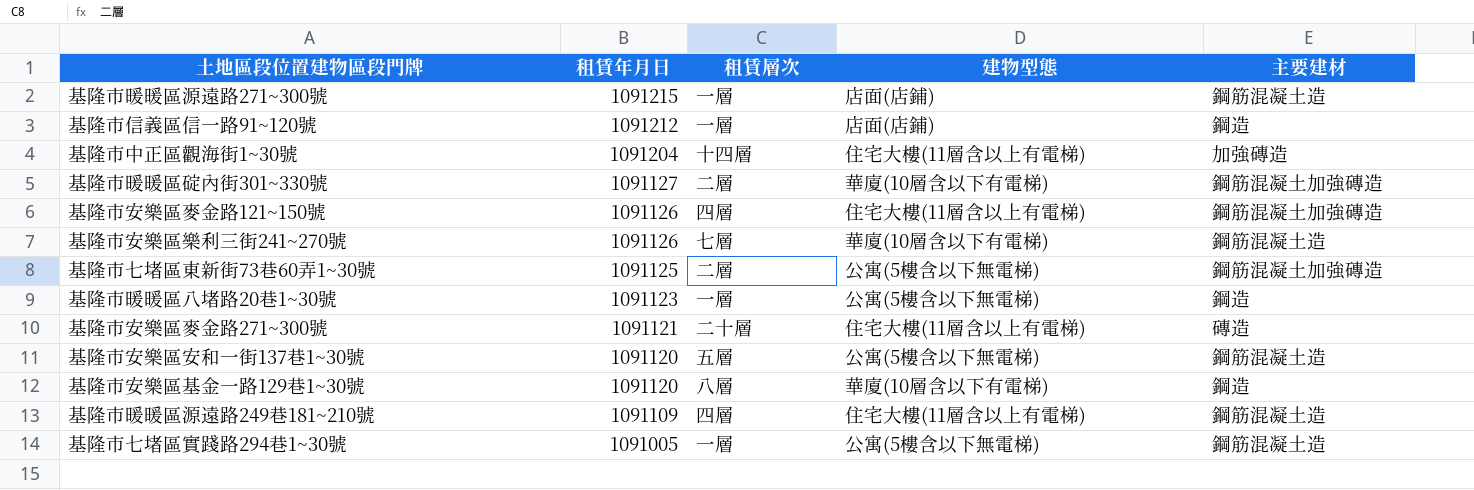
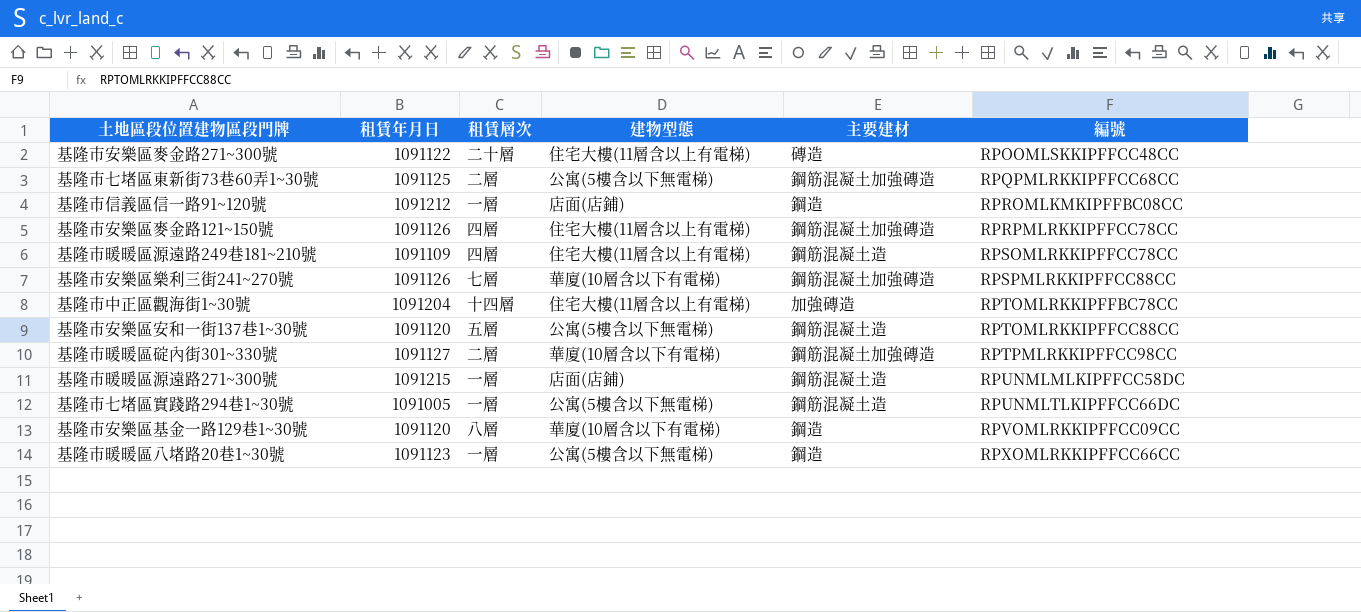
row order: 租賃年月日 descending -> 編號 ascending
column 編號 | position: none -> 6
基隆市安樂區麥金路271~300號 | 租賃年月日: 1091121 -> 1091122
基隆市安樂區樂利三街241~270號 | 主要建材: 鋼筋混凝土造 -> 鋼筋混凝土加強磚造

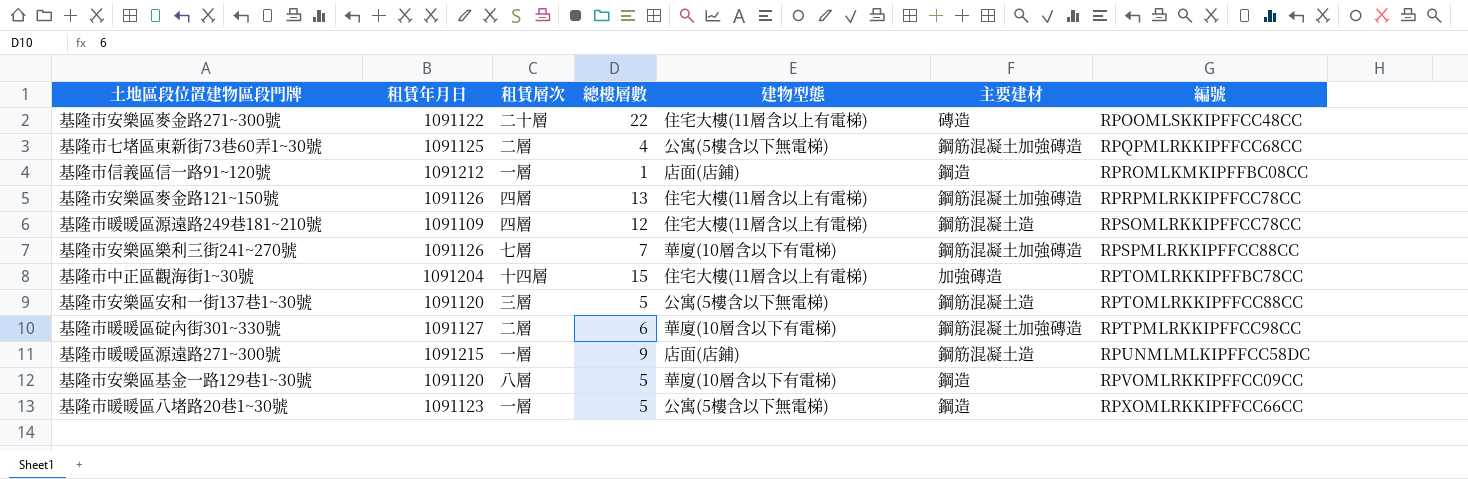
column 總樓層數 | position: none -> 4
row 基隆市七堵區實踐路294巷1~30號: 1091005 | 一層 | 公寓(5樓含以下無電梯) | 鋼筋混凝土造 | RPUNMLTLKIPFFCC66DC -> none
基隆市安樂區安和一街137巷1~30號 | 租賃層次: 五層 -> 三層

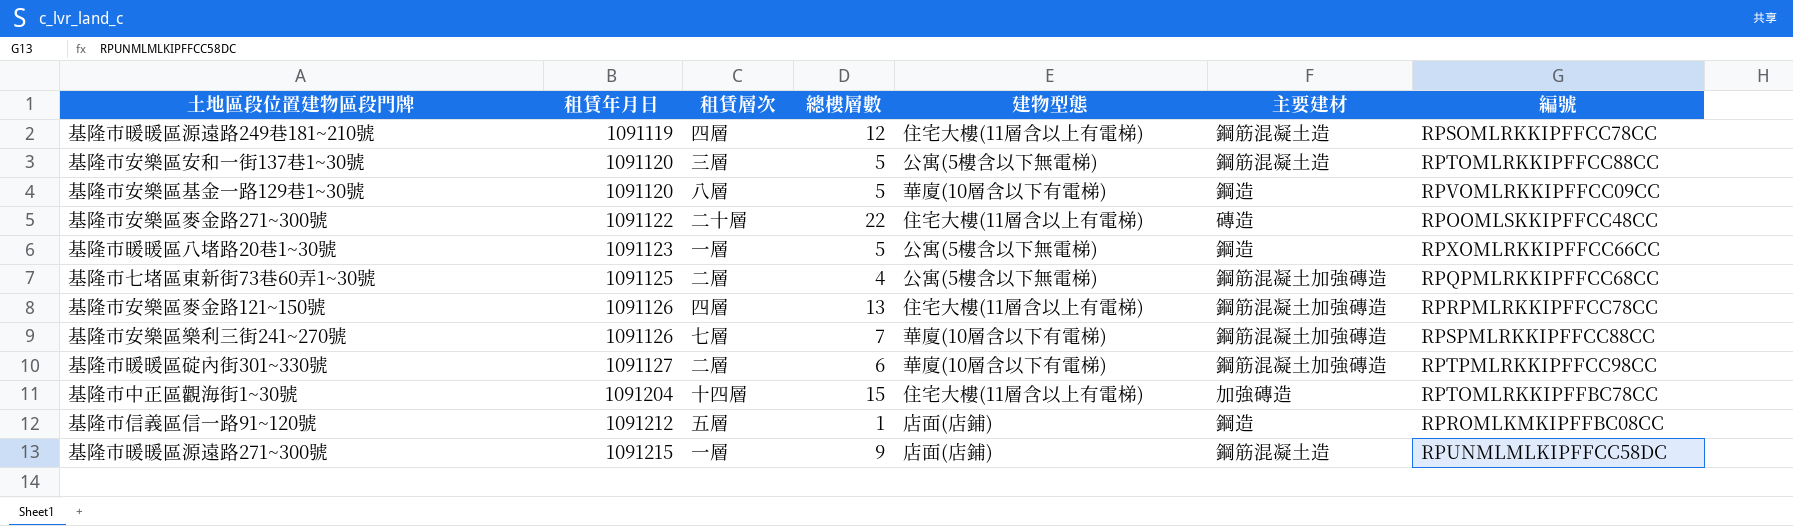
row order: 編號 ascending -> 租賃年月日 ascending
基隆市暖暖區源遠路249巷181~210號 | 租賃年月日: 1091109 -> 1091119
基隆市信義區信一路91~120號 | 租賃層次: 一層 -> 五層

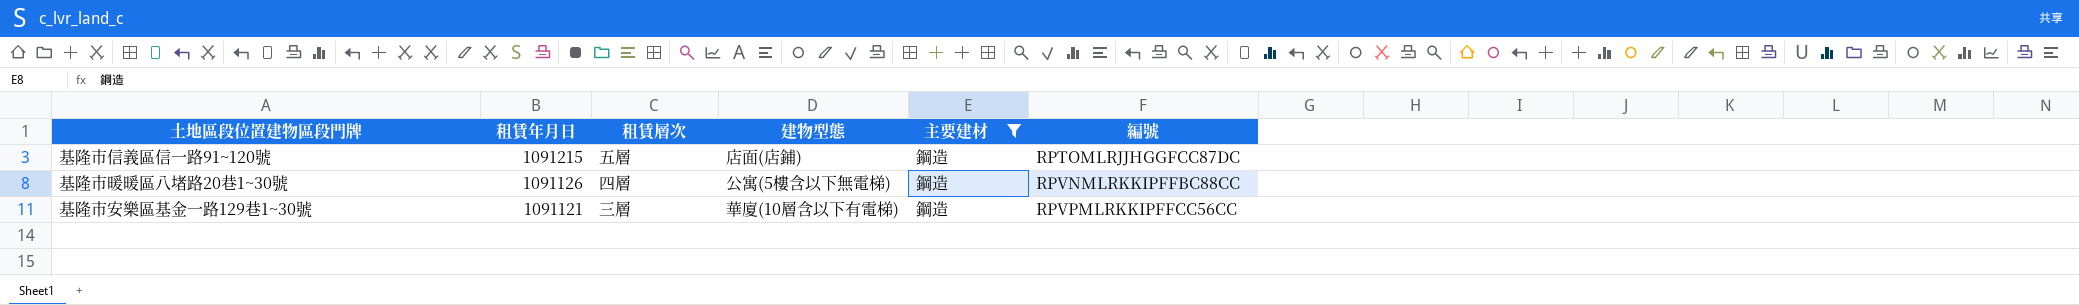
filter: none -> 主要建材 = 鋼造
row order: 租賃年月日 ascending -> 租賃年月日 descending
column 總樓層數 | position: 4 -> none
基隆市信義區信一路91~120號 | 租賃年月日: 1091212 -> 1091215
基隆市信義區信一路91~120號 | 編號: RPROMLKMKIPFFBC08CC -> RPTOMLRJJHGGFCC87DC
基隆市暖暖區八堵路20巷1~30號 | 租賃年月日: 1091123 -> 1091126
基隆市暖暖區八堵路20巷1~30號 | 租賃層次: 一層 -> 四層
基隆市暖暖區八堵路20巷1~30號 | 編號: RPXOMLRKKIPFFCC66CC -> RPVNMLRKKIPFFBC88CC
基隆市安樂區基金一路129巷1~30號 | 租賃年月日: 1091120 -> 1091121
基隆市安樂區基金一路129巷1~30號 | 租賃層次: 八層 -> 三層
基隆市安樂區基金一路129巷1~30號 | 編號: RPVOMLRKKIPFFCC09CC -> RPVPMLRKKIPFFCC56CC

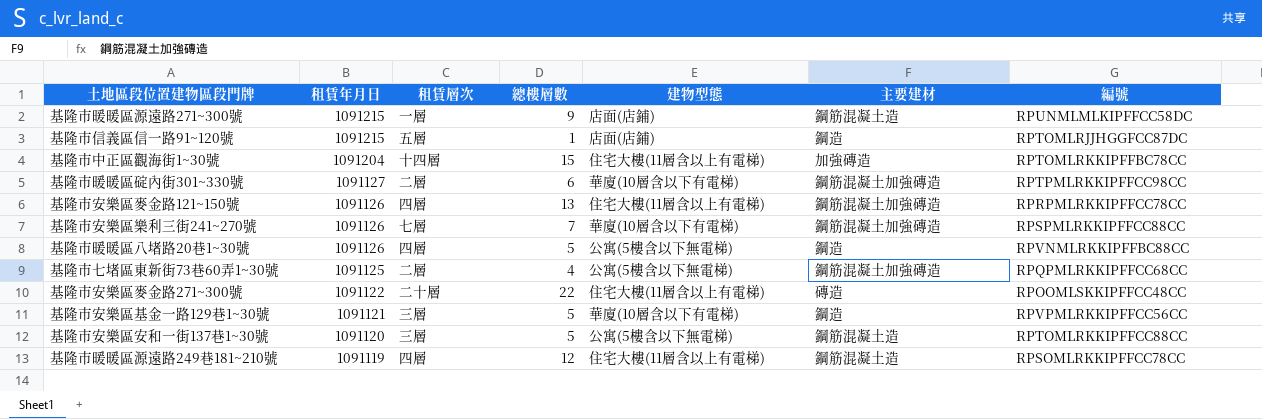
filter: 主要建材 = 鋼造 -> none
column 總樓層數 | position: none -> 4

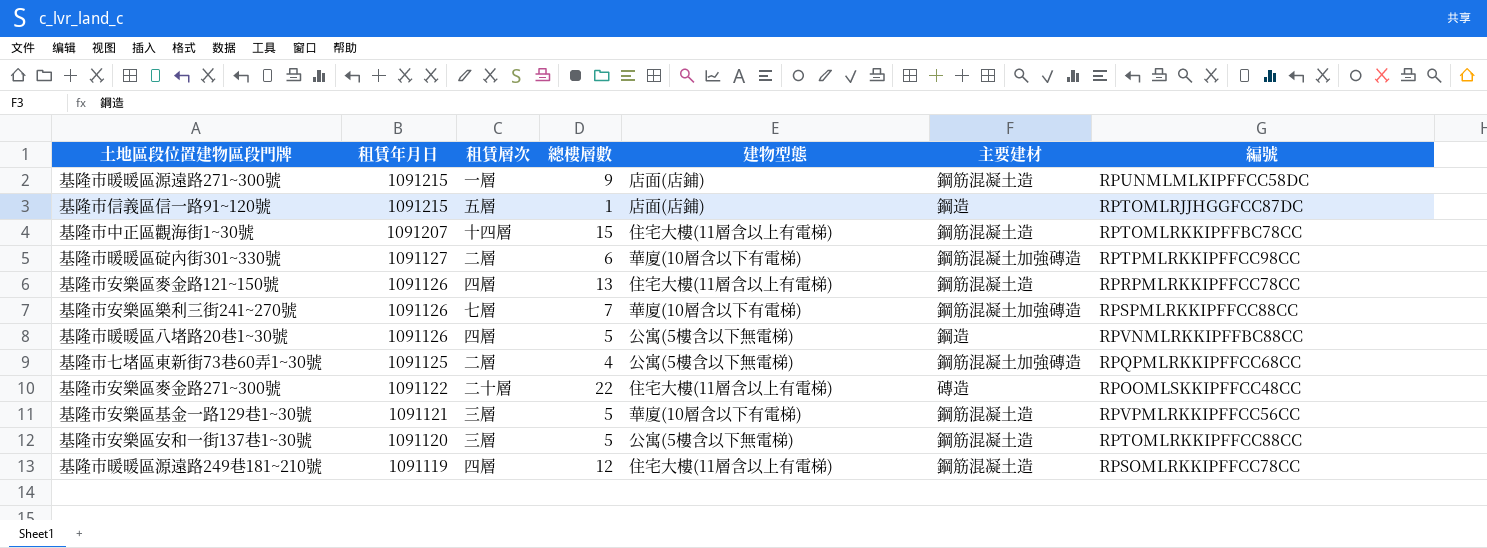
基隆市中正區觀海街1~30號 | 租賃年月日: 1091204 -> 1091207
基隆市中正區觀海街1~30號 | 主要建材: 加強磚造 -> 鋼筋混凝土造
基隆市安樂區麥金路121~150號 | 主要建材: 鋼筋混凝土加強磚造 -> 鋼筋混凝土造
基隆市安樂區基金一路129巷1~30號 | 主要建材: 鋼造 -> 鋼筋混凝土造

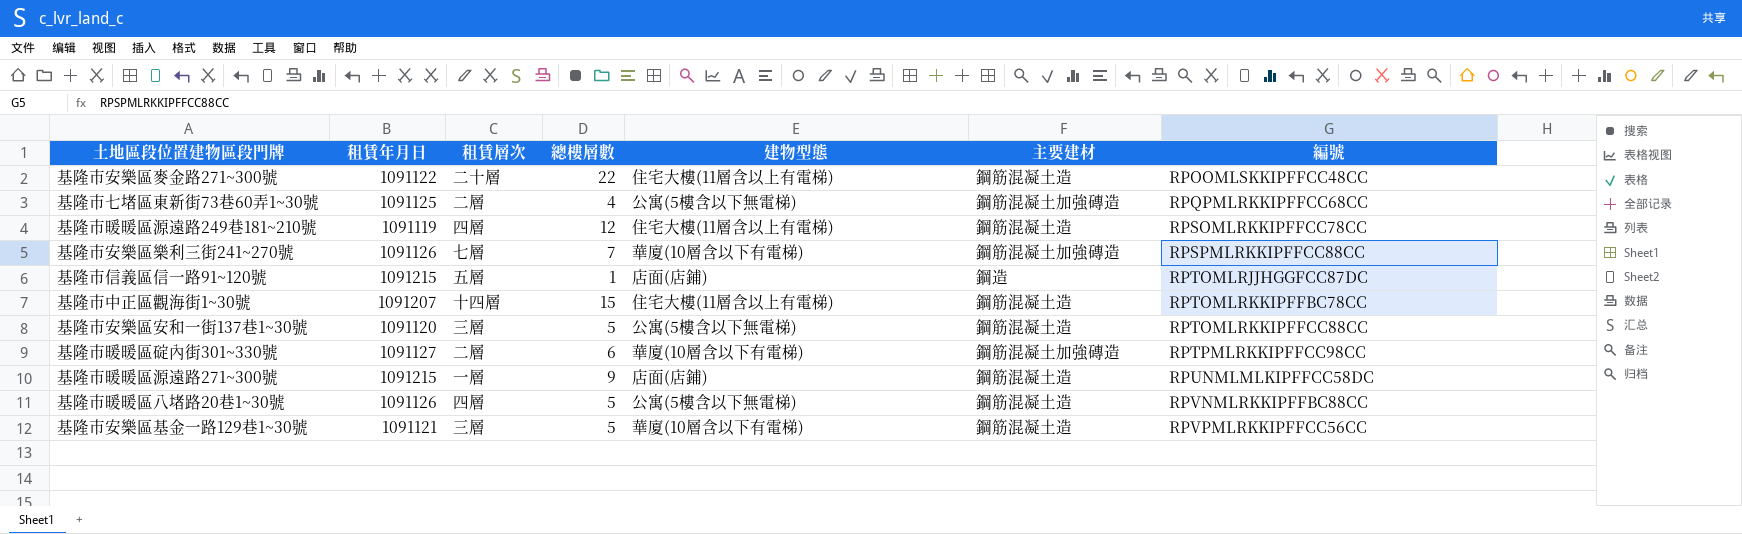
row order: 租賃年月日 descending -> 編號 ascending
row 基隆市安樂區麥金路121~150號: 1091126 | 四層 | 13 | 住宅大樓(11層含以上有電梯) | 鋼筋混凝土造 | RPRPMLRKKIPFFCC78CC -> none
基隆市安樂區麥金路271~300號 | 主要建材: 磚造 -> 鋼筋混凝土造
基隆市暖暖區八堵路20巷1~30號 | 主要建材: 鋼造 -> 鋼筋混凝土造

